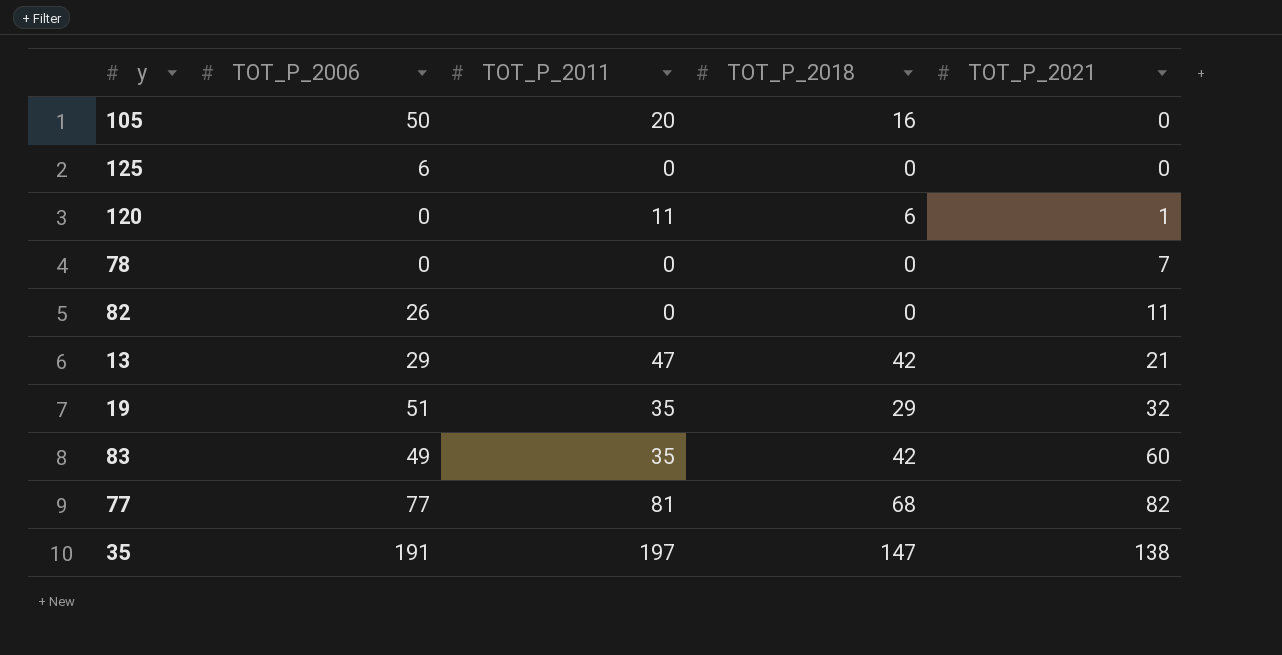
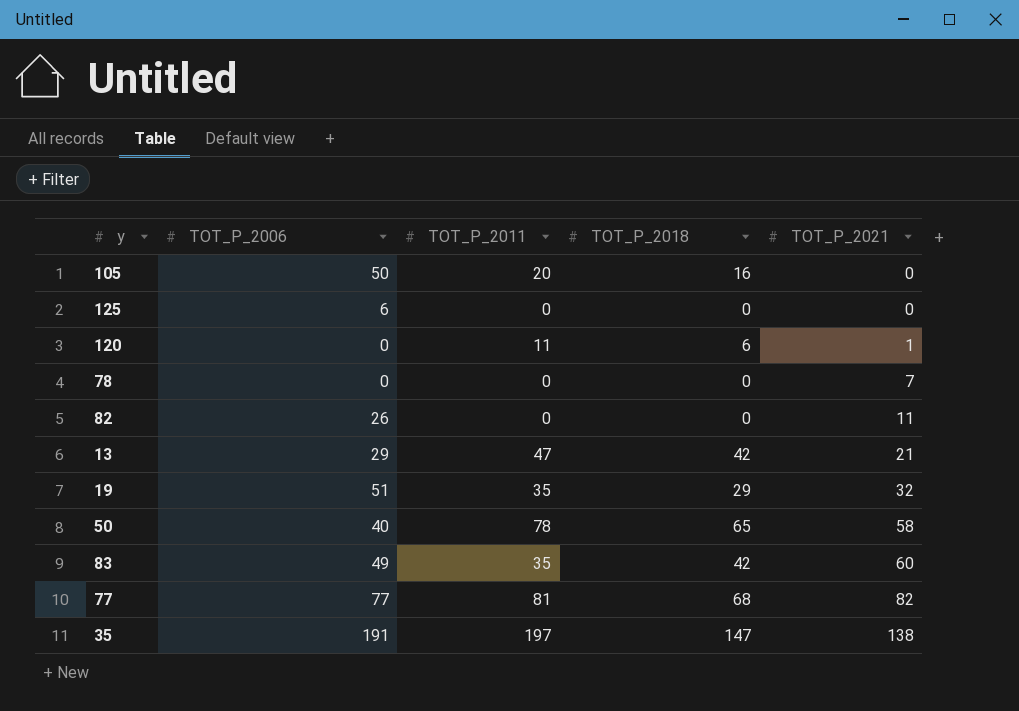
row 50: none -> 40 | 78 | 65 | 58

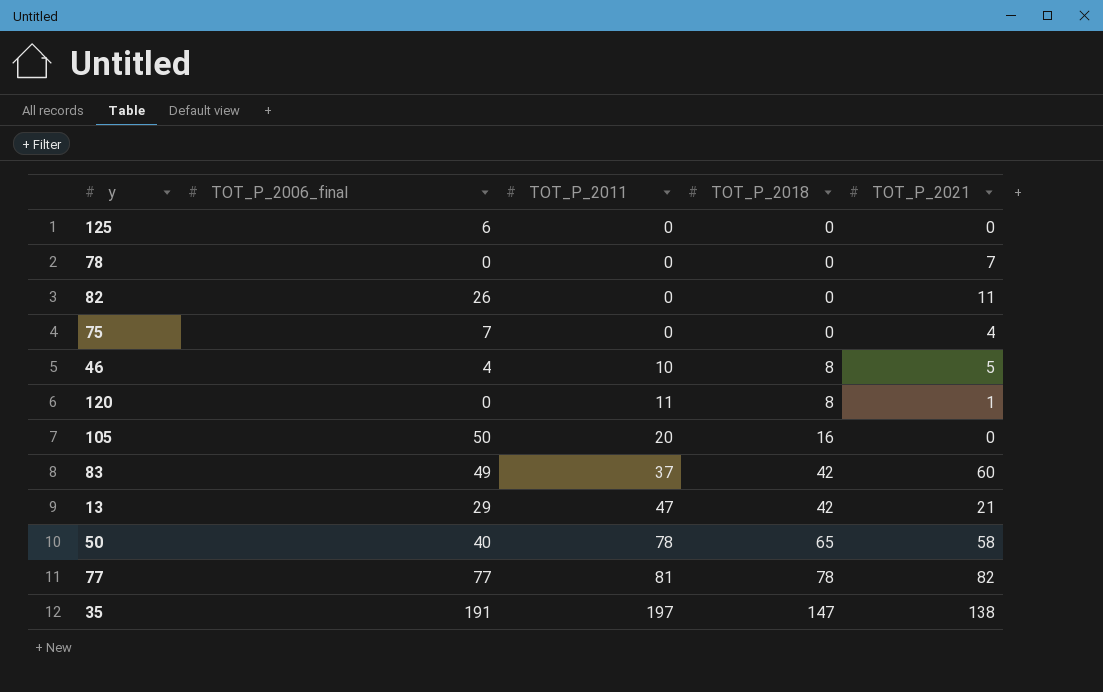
row order: TOT_P_2021 ascending -> TOT_P_2011 ascending
column name: TOT_P_2006 -> TOT_P_2006_final
row 19: 51 | 35 | 29 | 32 -> none
row 75: none -> 7 | 0 | 0 | 4
row 46: none -> 4 | 10 | 8 | 5
120 | TOT_P_2018: 6 -> 8
83 | TOT_P_2011: 35 -> 37
77 | TOT_P_2018: 68 -> 78

